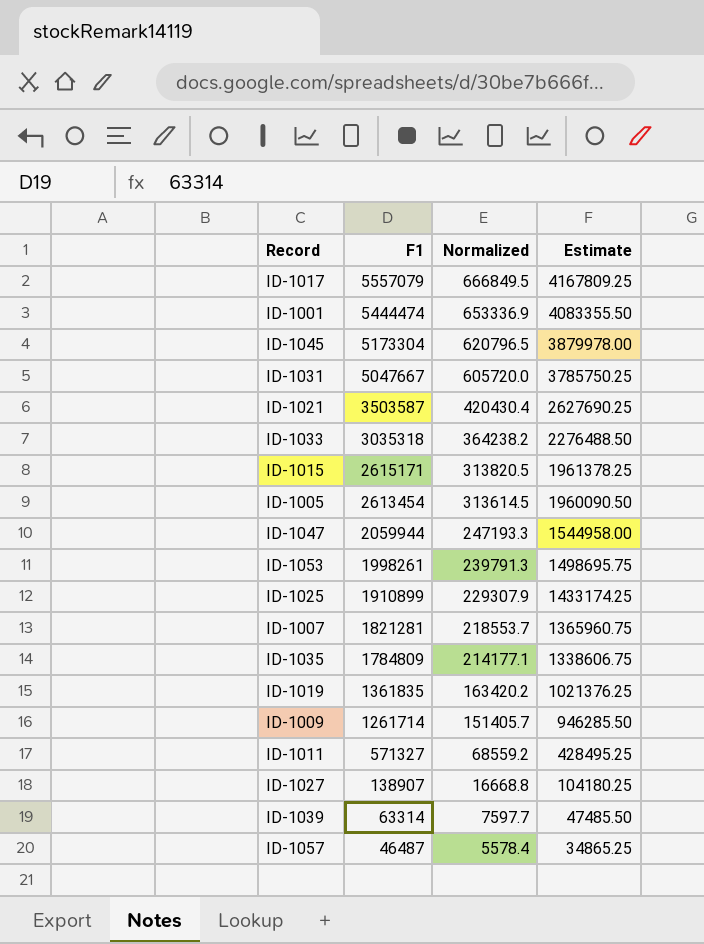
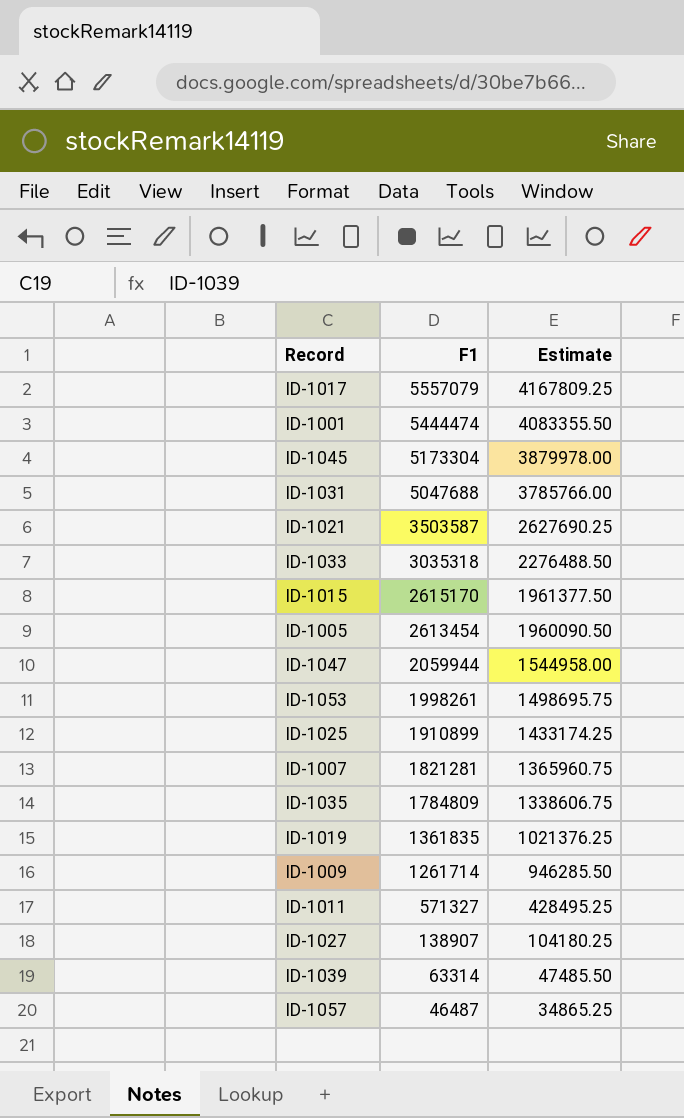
column Normalized | formula: [F1] * 0.12 -> none
ID-1031 | F1: 5047667 -> 5047688
ID-1031 | Estimate: 3785750.25 -> 3785766.00
ID-1015 | F1: 2615171 -> 2615170
ID-1015 | Estimate: 1961378.25 -> 1961377.50

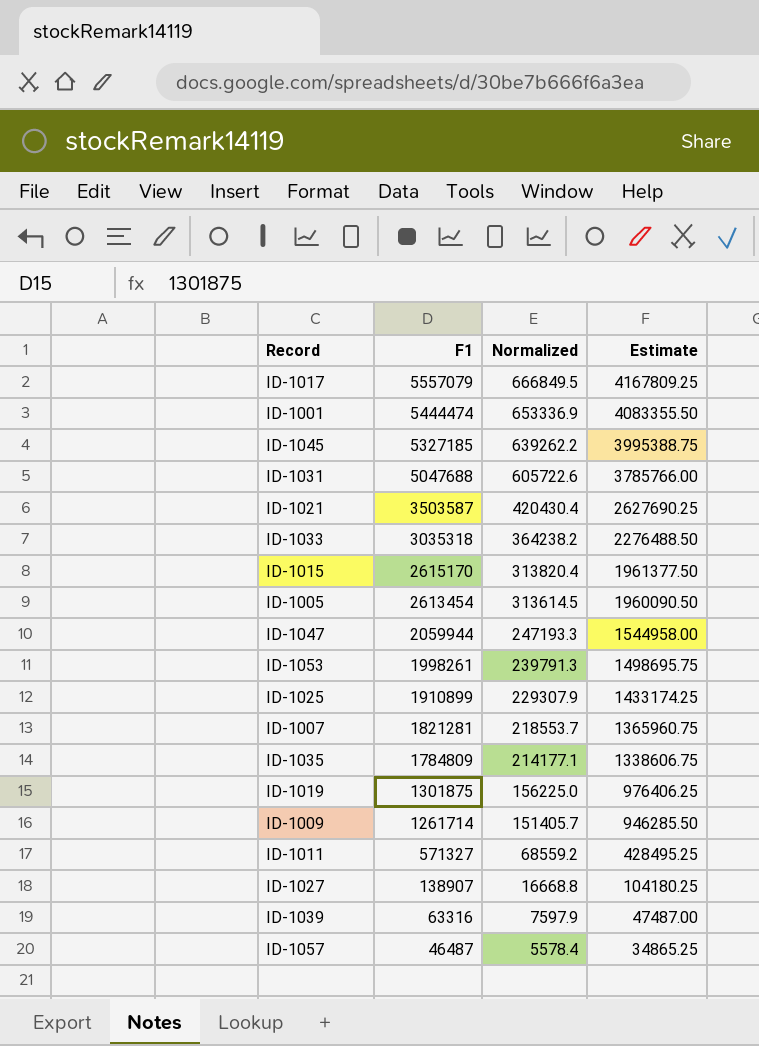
column Normalized | formula: none -> [F1] * 0.12
ID-1045 | F1: 5173304 -> 5327185
ID-1045 | Estimate: 3879978.00 -> 3995388.75
ID-1019 | F1: 1361835 -> 1301875
ID-1019 | Estimate: 1021376.25 -> 976406.25
ID-1039 | F1: 63314 -> 63316
ID-1039 | Estimate: 47485.50 -> 47487.00

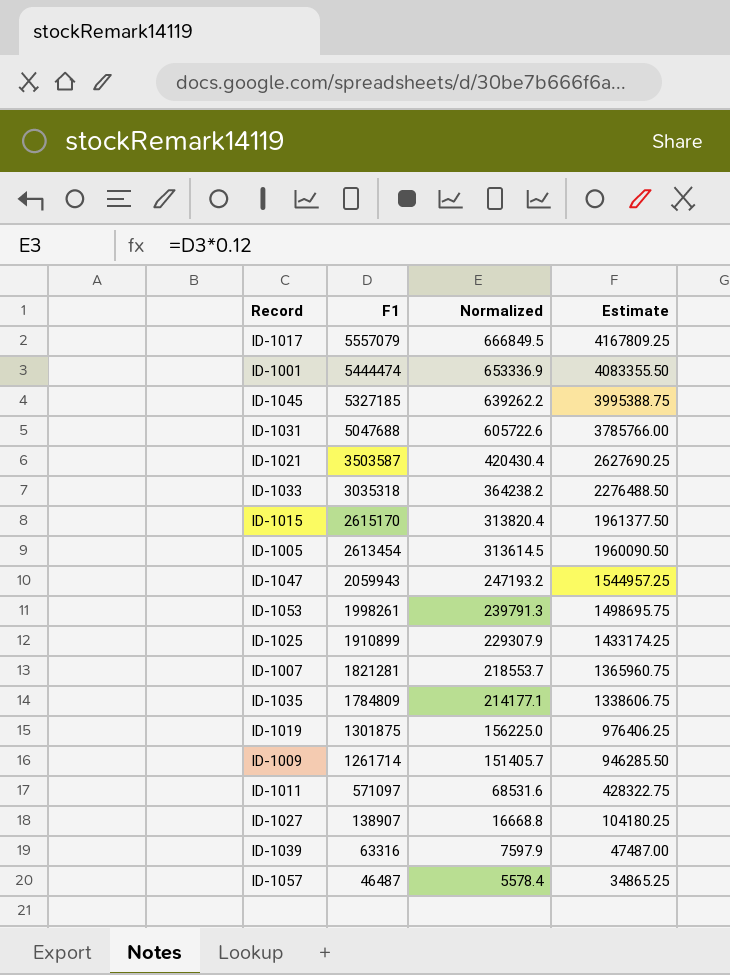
ID-1047 | F1: 2059944 -> 2059943
ID-1047 | Normalized: 247193.3 -> 247193.2
ID-1047 | Estimate: 1544958.00 -> 1544957.25
ID-1011 | F1: 571327 -> 571097
ID-1011 | Normalized: 68559.2 -> 68531.6
ID-1011 | Estimate: 428495.25 -> 428322.75

